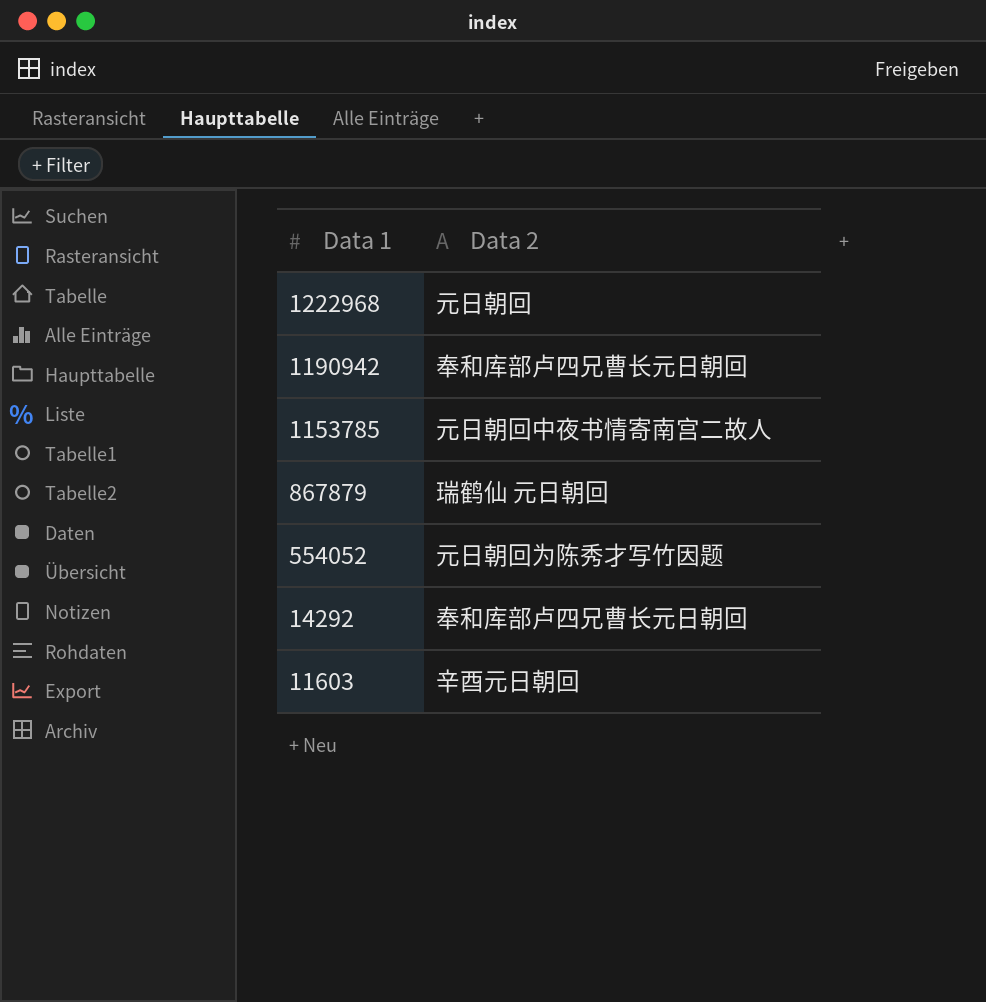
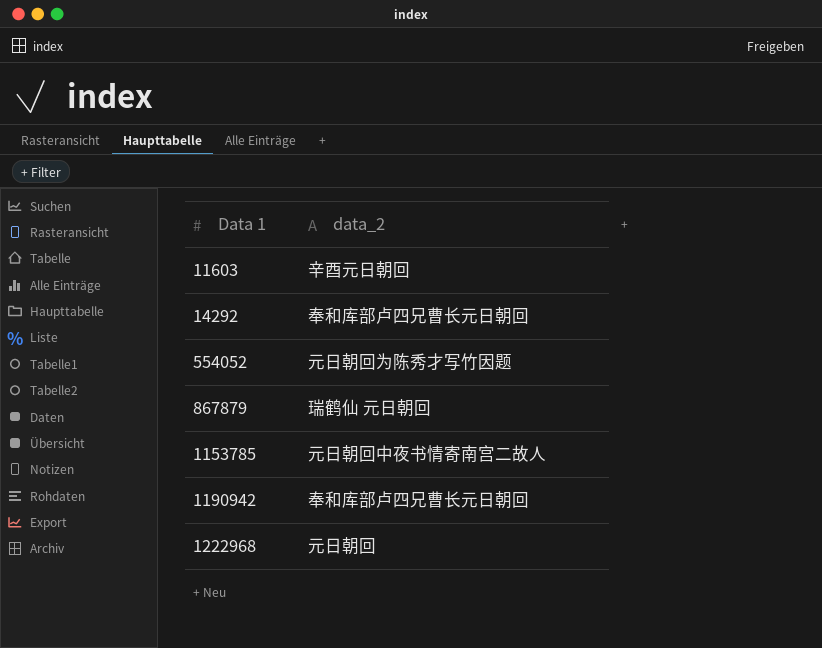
row order: Data 1 descending -> Data 1 ascending
column name: Data 2 -> data_2

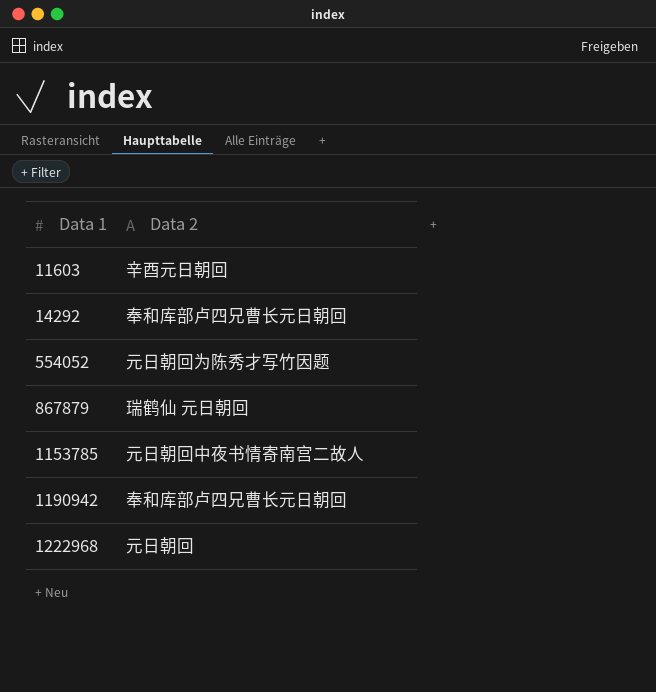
column name: data_2 -> Data 2

